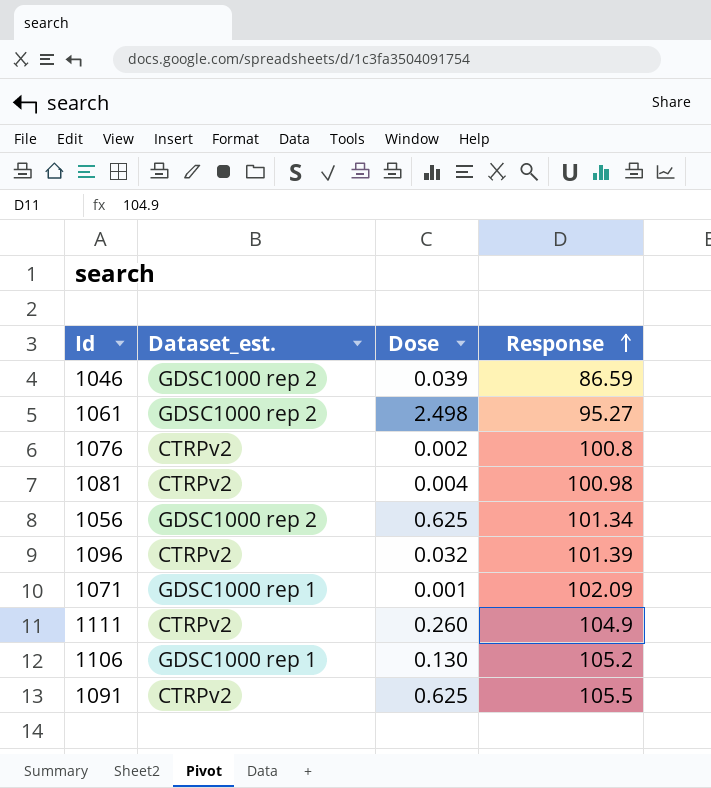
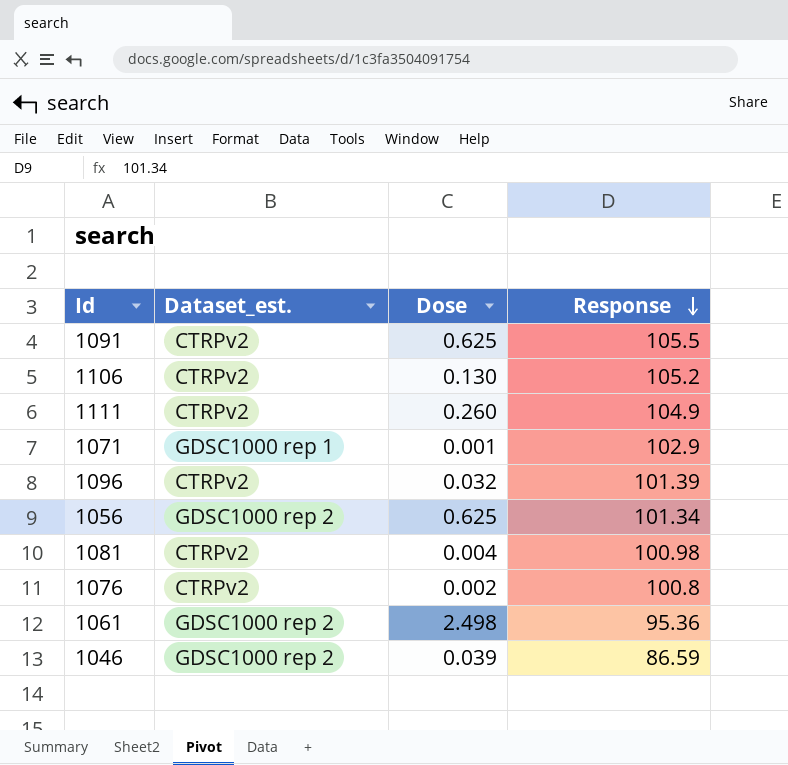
row order: Response ascending -> Response descending
1106 | Dataset_est.: GDSC1000 rep 1 -> CTRPv2
1071 | Response: 102.09 -> 102.9
1061 | Response: 95.27 -> 95.36

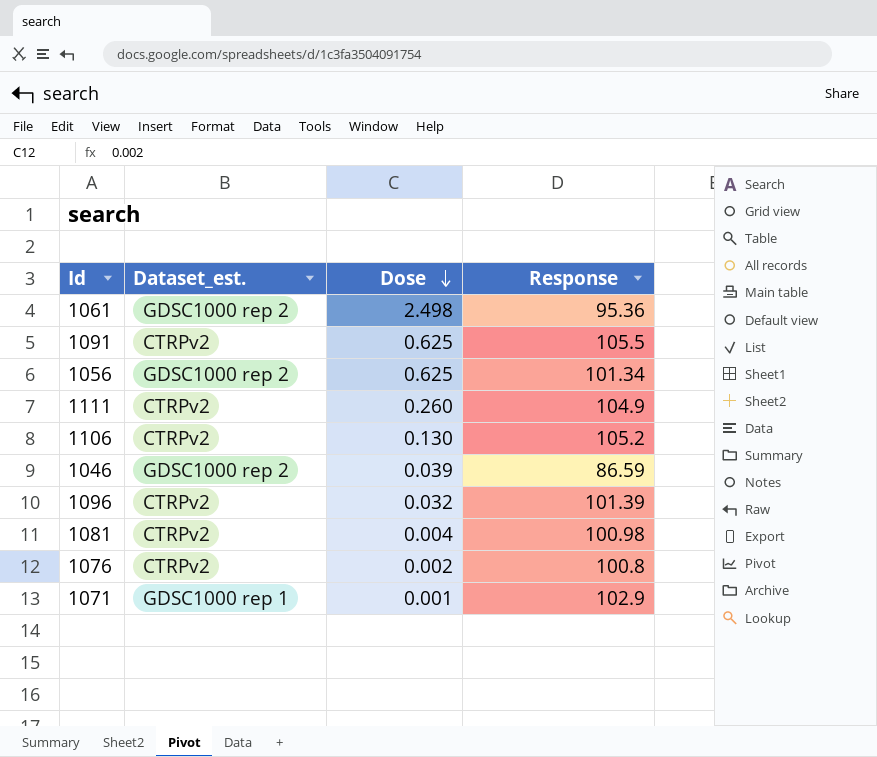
row order: Response descending -> Dose descending

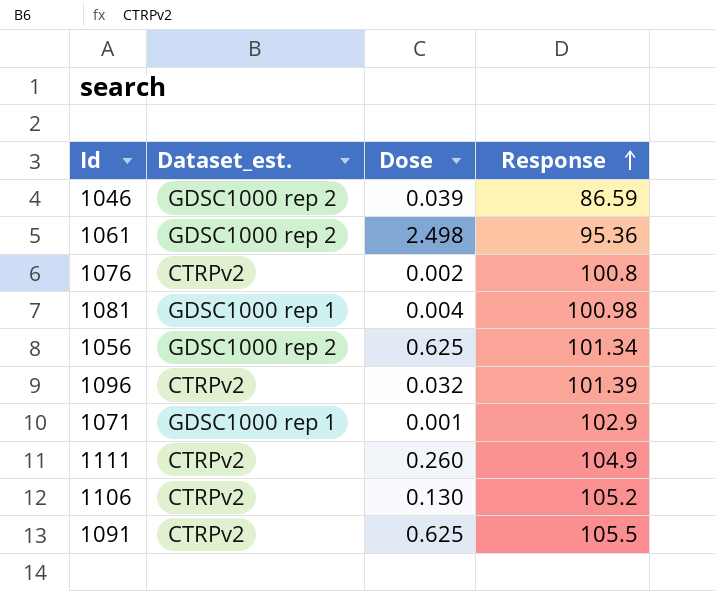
row order: Dose descending -> Response ascending
1081 | Dataset_est.: CTRPv2 -> GDSC1000 rep 1

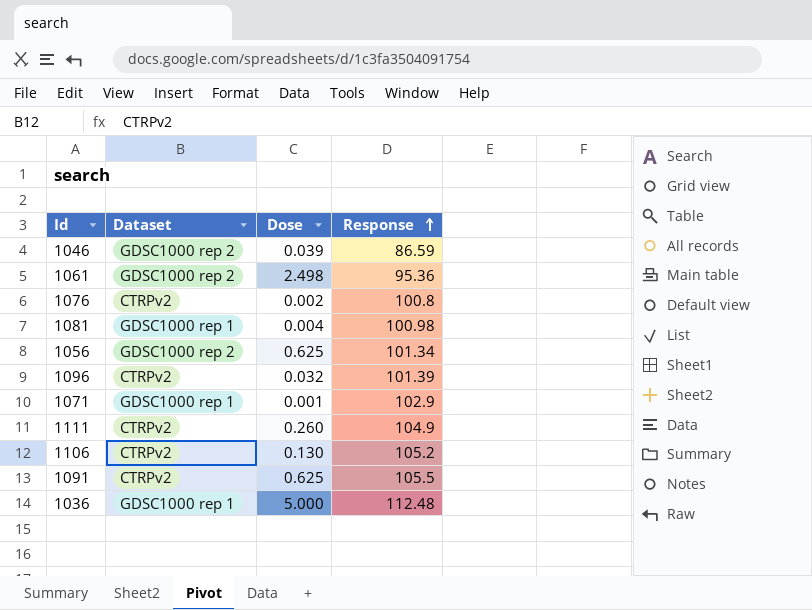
column name: Dataset_est. -> Dataset
row 1036: none -> GDSC1000 rep 1 | 5.000 | 112.48

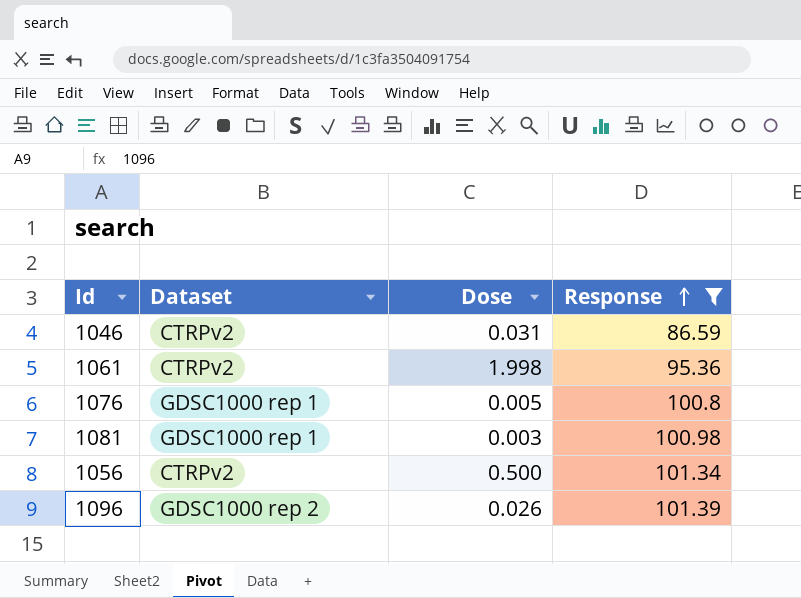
filter: none -> Response <= 101.39
1046 | Dataset: GDSC1000 rep 2 -> CTRPv2
1046 | Dose: 0.039 -> 0.031
1061 | Dataset: GDSC1000 rep 2 -> CTRPv2
1061 | Dose: 2.498 -> 1.998
1076 | Dataset: CTRPv2 -> GDSC1000 rep 1
1076 | Dose: 0.002 -> 0.005
1081 | Dose: 0.004 -> 0.003
1056 | Dataset: GDSC1000 rep 2 -> CTRPv2
1056 | Dose: 0.625 -> 0.500
1096 | Dataset: CTRPv2 -> GDSC1000 rep 2
1096 | Dose: 0.032 -> 0.026

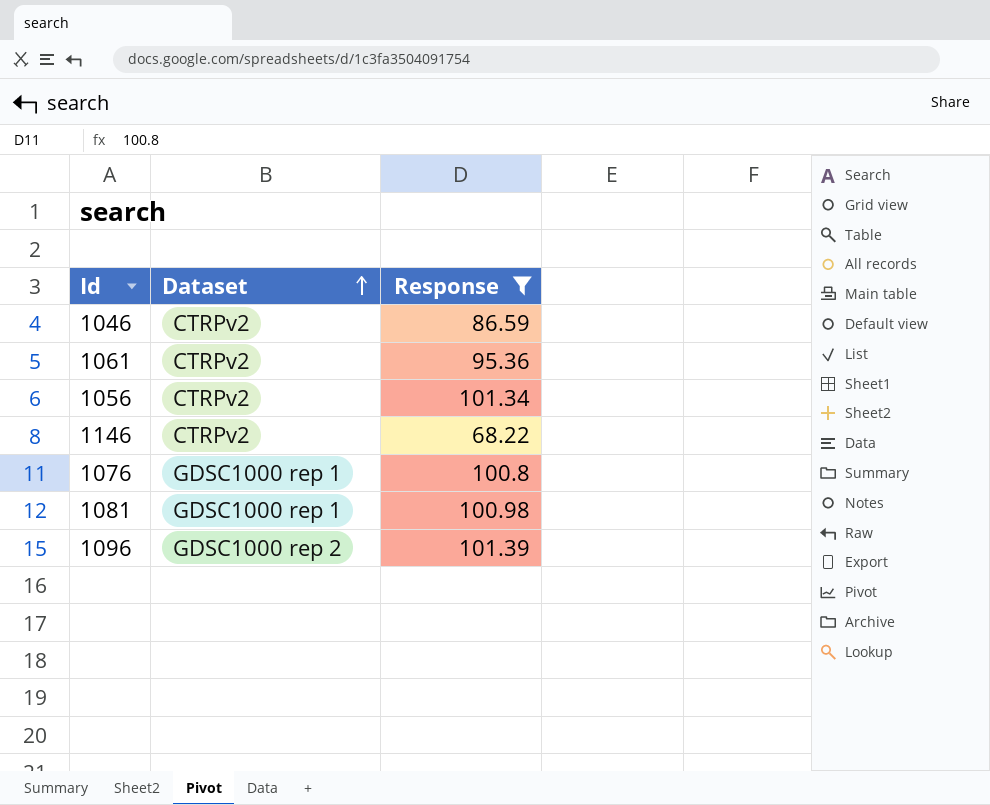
row order: Response ascending -> Dataset ascending
column Dose | position: 3 -> none
row 1146: none -> CTRPv2 | 68.22

